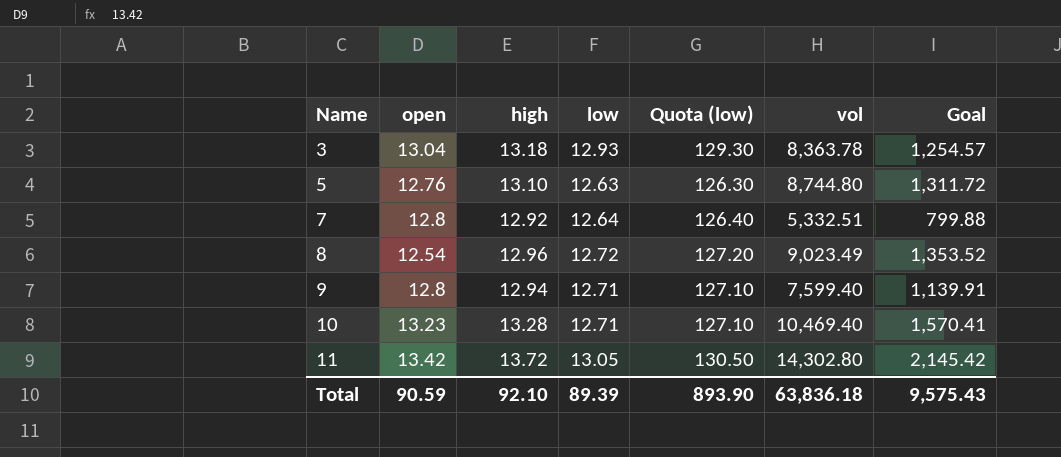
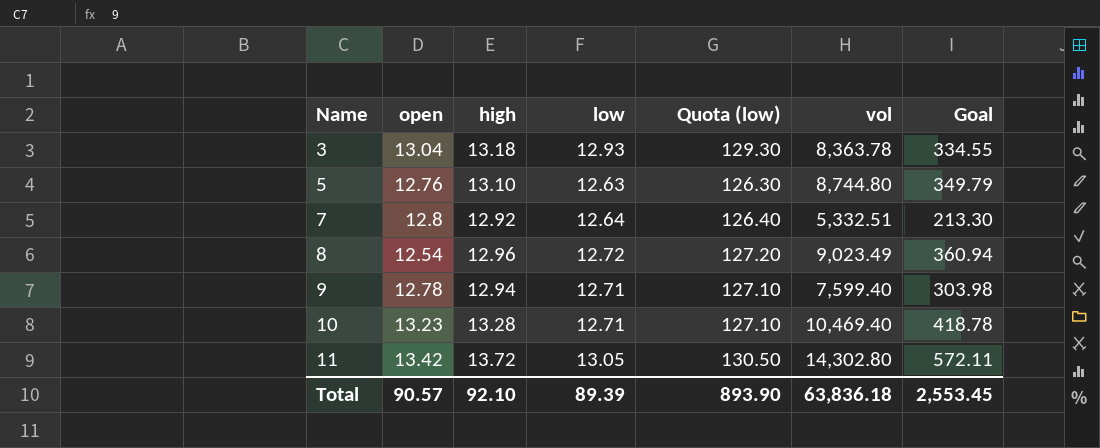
column Goal | formula: [vol] * 0.15 -> [vol] * 0.04
9 | open: 12.8 -> 12.78
Total | open: 90.59 -> 90.57
Total | Goal: 9,575.43 -> 2,553.45

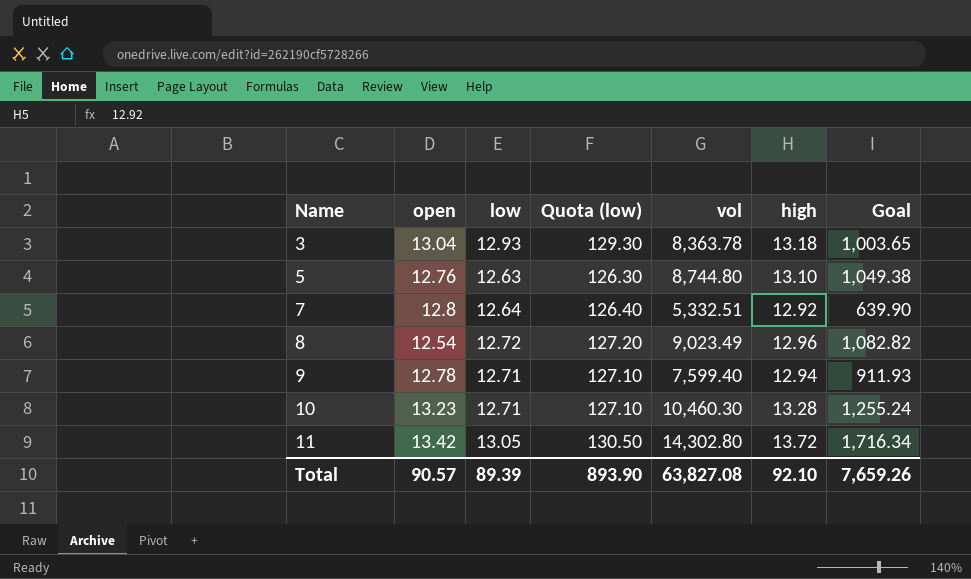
column high | position: 3 -> 6
column Goal | formula: [vol] * 0.04 -> [vol] * 0.12
10 | vol: 10,469.40 -> 10,460.30
Total | vol: 63,836.18 -> 63,827.08
Total | Goal: 2,553.45 -> 7,659.26

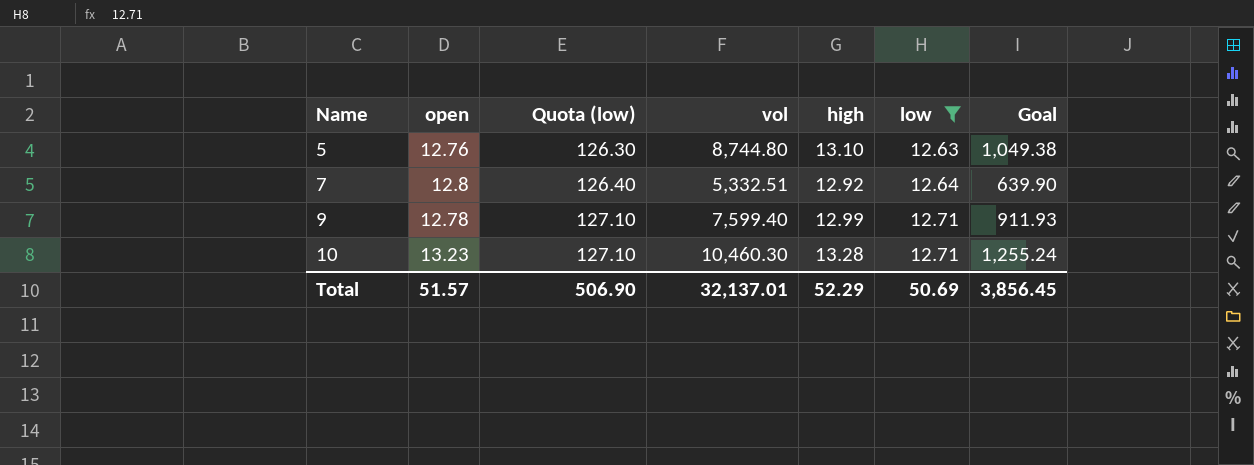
filter: none -> low <= 12.71
column low | position: 3 -> 6
9 | high: 12.94 -> 12.99
Total | open: 90.57 -> 51.57
Total | Quota (low): 893.90 -> 506.90
Total | vol: 63,827.08 -> 32,137.01
Total | high: 92.10 -> 52.29
Total | low: 89.39 -> 50.69
Total | Goal: 7,659.26 -> 3,856.45

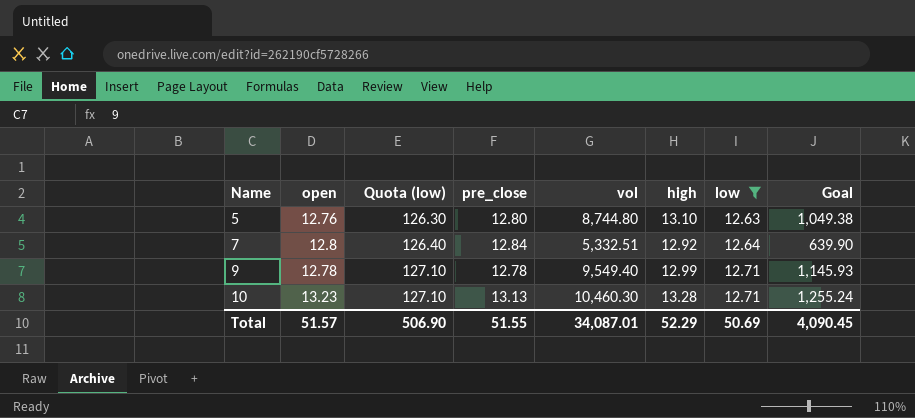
column pre_close | position: none -> 4
9 | vol: 7,599.40 -> 9,549.40
9 | Goal: 911.93 -> 1,145.93
Total | vol: 32,137.01 -> 34,087.01
Total | Goal: 3,856.45 -> 4,090.45

